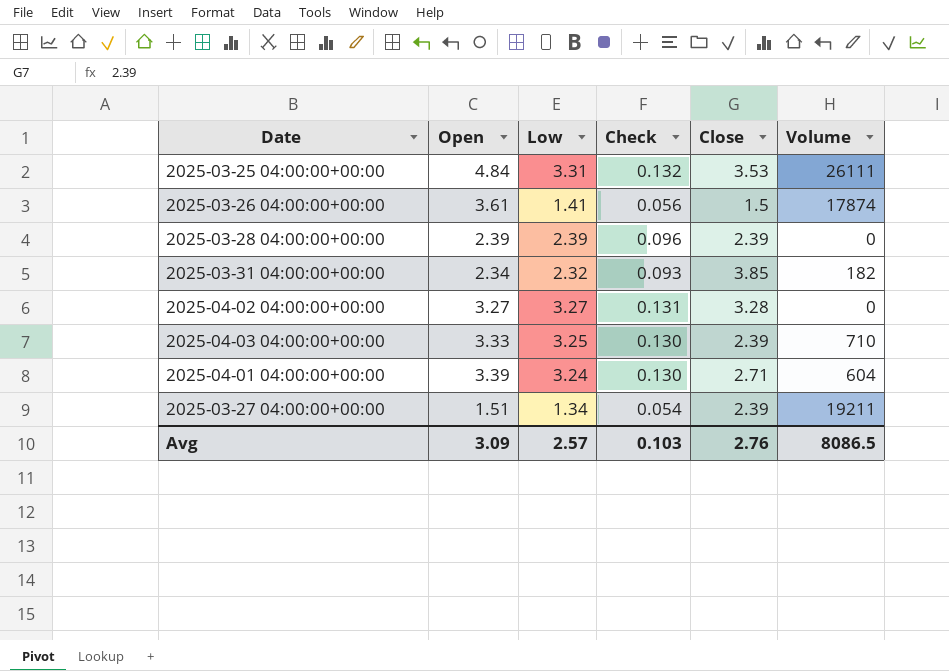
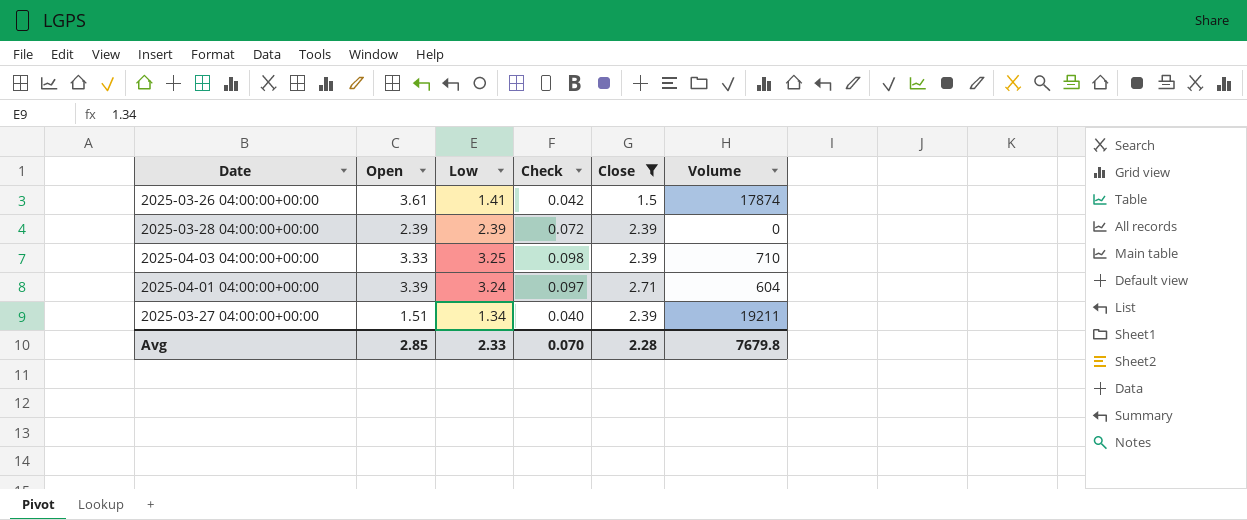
filter: none -> Close <= 2.71
column Check | formula: [Low] * 0.04 -> [Low] * 0.03
Avg | Open: 3.09 -> 2.85
Avg | Low: 2.57 -> 2.33
Avg | Check: 0.103 -> 0.070
Avg | Close: 2.76 -> 2.28
Avg | Volume: 8086.5 -> 7679.8

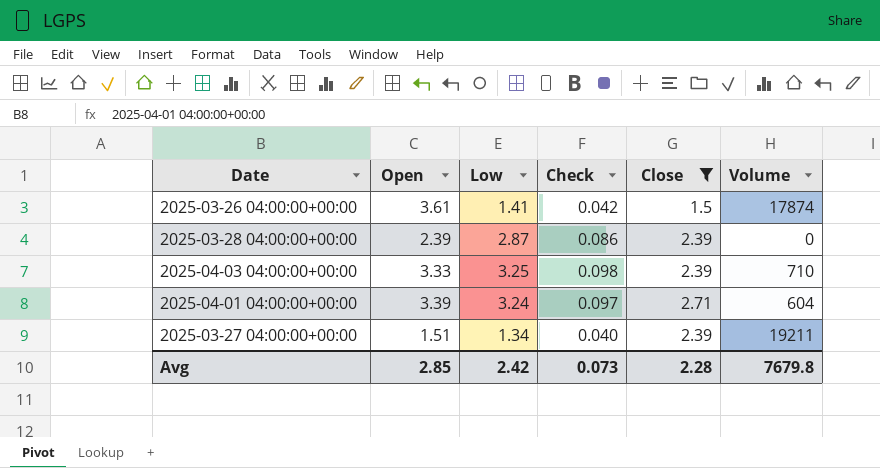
2025-03-28 04:00:00+00:00 | Low: 2.39 -> 2.87
2025-03-28 04:00:00+00:00 | Check: 0.072 -> 0.086
Avg | Low: 2.33 -> 2.42
Avg | Check: 0.070 -> 0.073

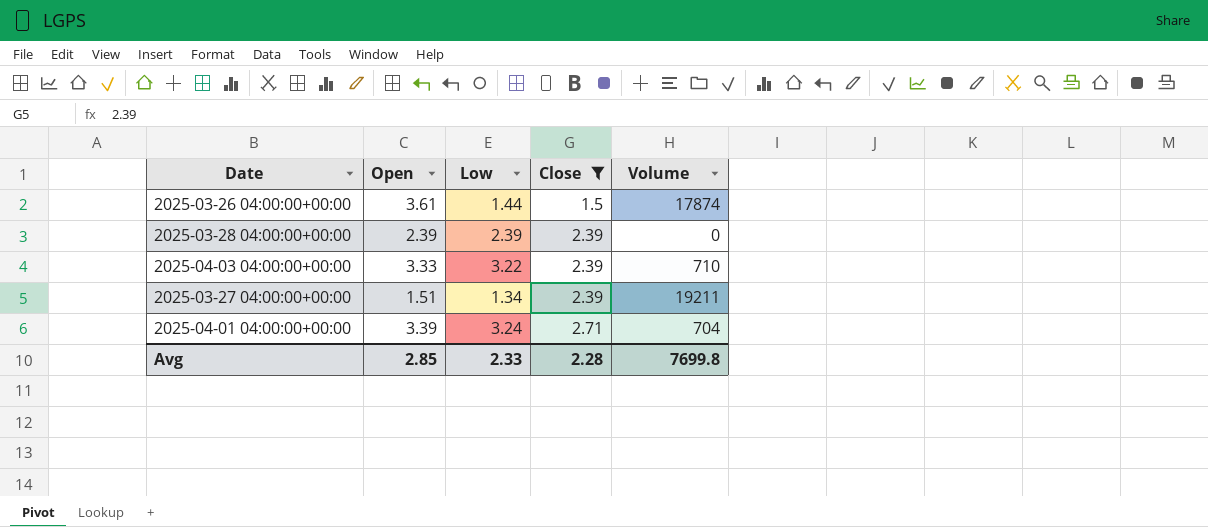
row order: none -> Close ascending
column Check | formula: [Low] * 0.03 -> none
2025-03-26 04:00:00+00:00 | Low: 1.41 -> 1.44
2025-03-28 04:00:00+00:00 | Low: 2.87 -> 2.39
2025-04-03 04:00:00+00:00 | Low: 3.25 -> 3.22
2025-04-01 04:00:00+00:00 | Volume: 604 -> 704
Avg | Low: 2.42 -> 2.33
Avg | Volume: 7679.8 -> 7699.8

